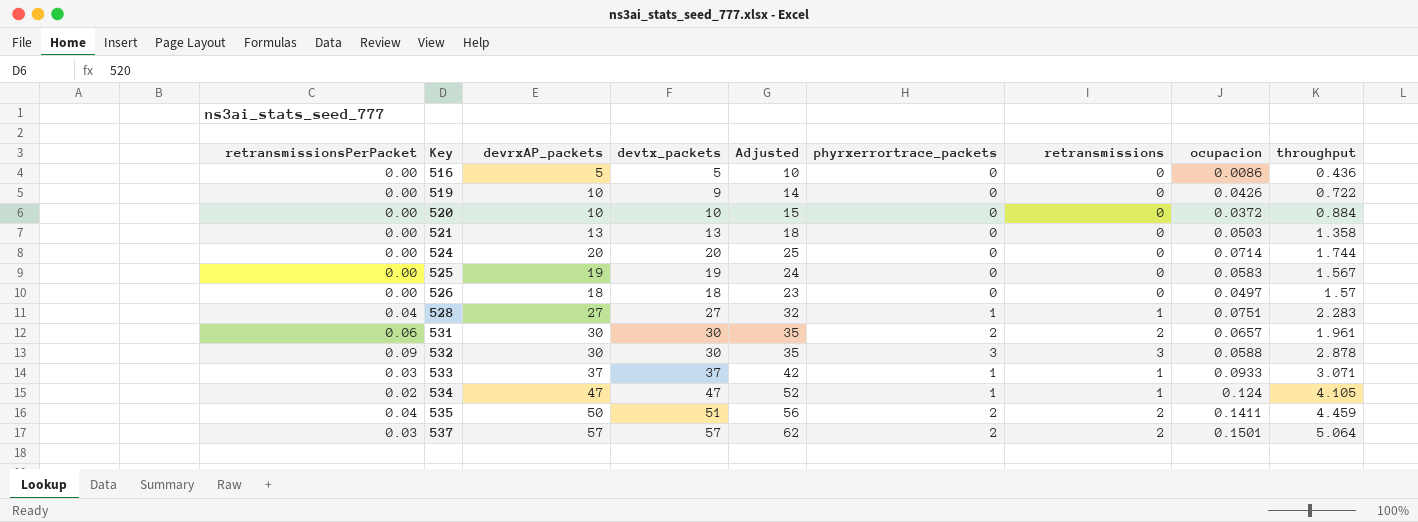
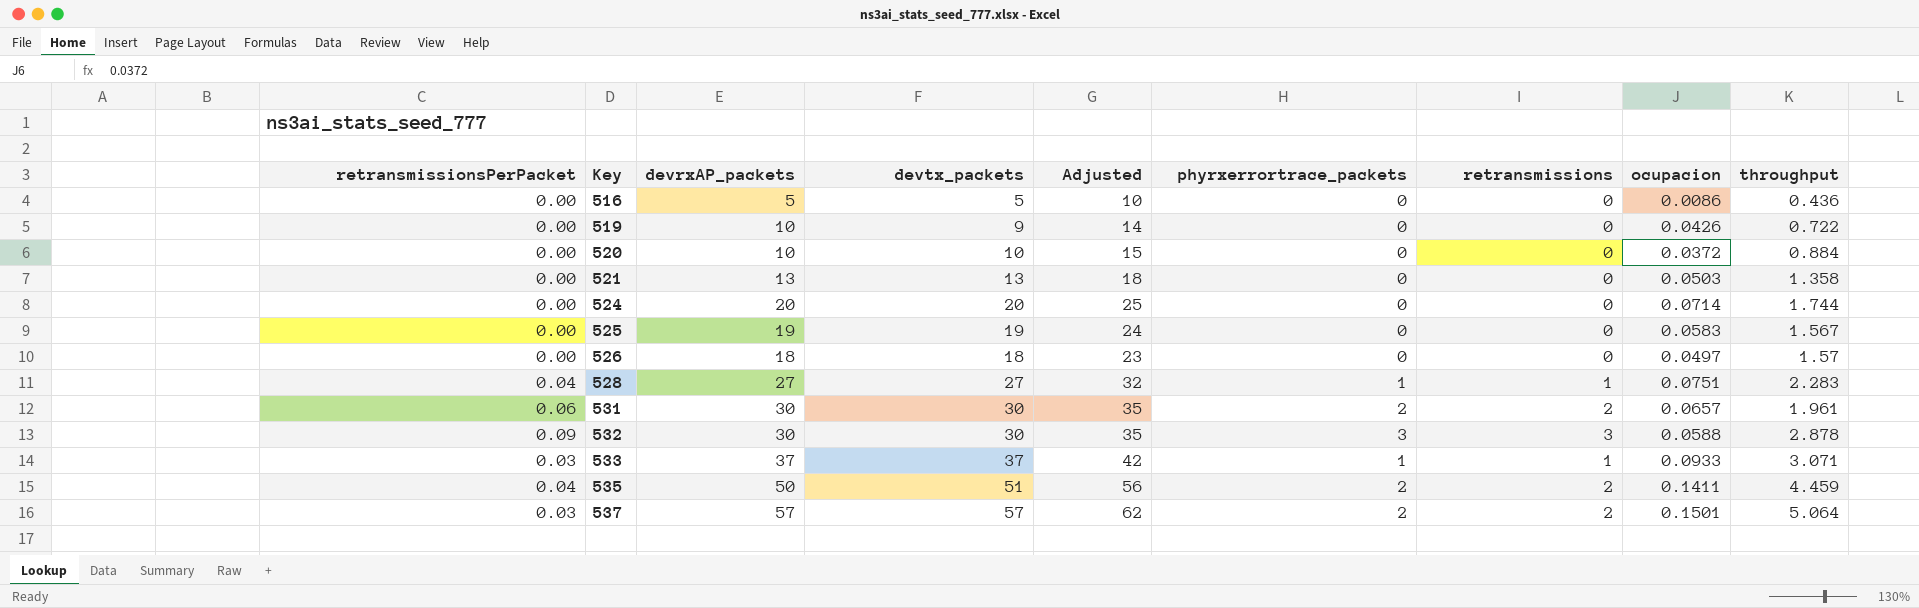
row 534: 0.02 | 47 | 47 | 52 | 1 | 1 | 0.124 | 4.105 -> none

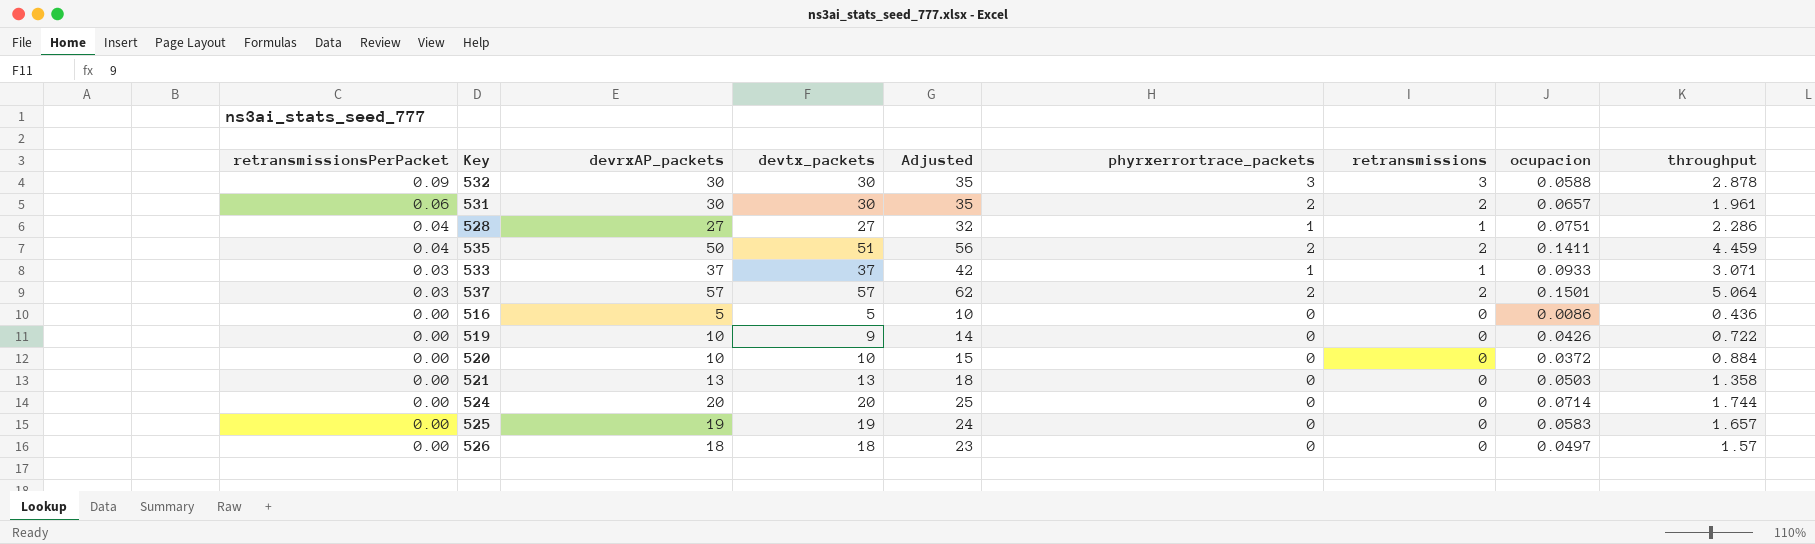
row order: Key ascending -> retransmissionsPerPacket descending
528 | throughput: 2.283 -> 2.286
525 | throughput: 1.567 -> 1.657

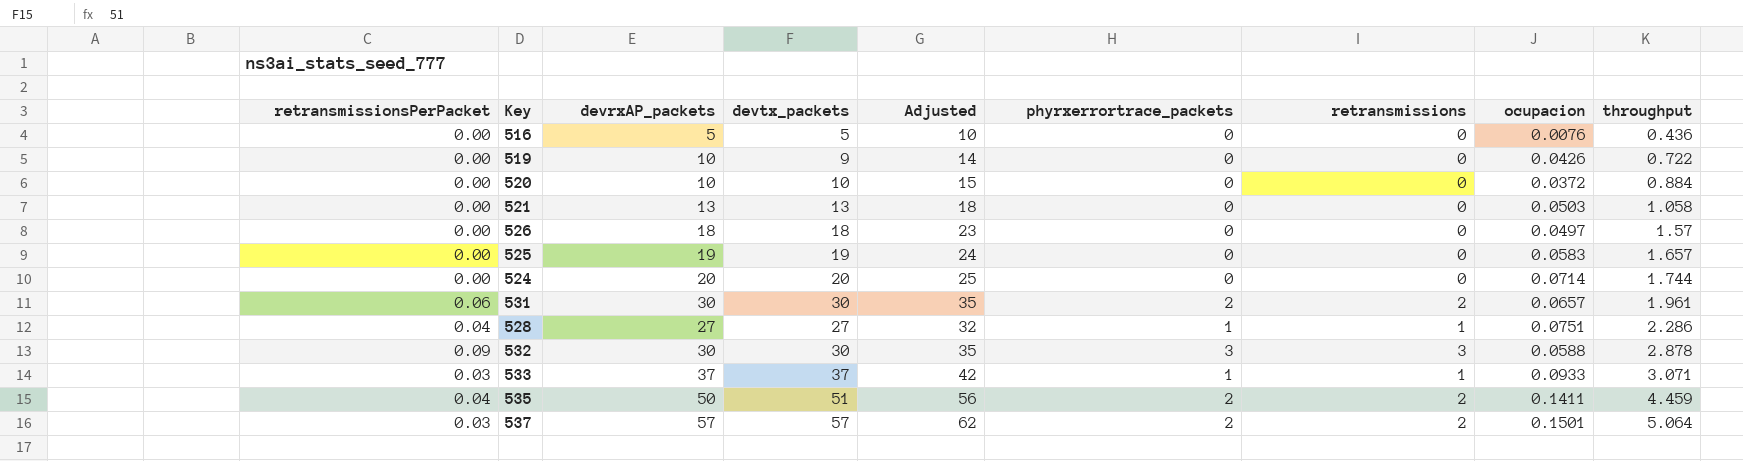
row order: retransmissionsPerPacket descending -> throughput ascending
516 | ocupacion: 0.0086 -> 0.0076
521 | throughput: 1.358 -> 1.058

